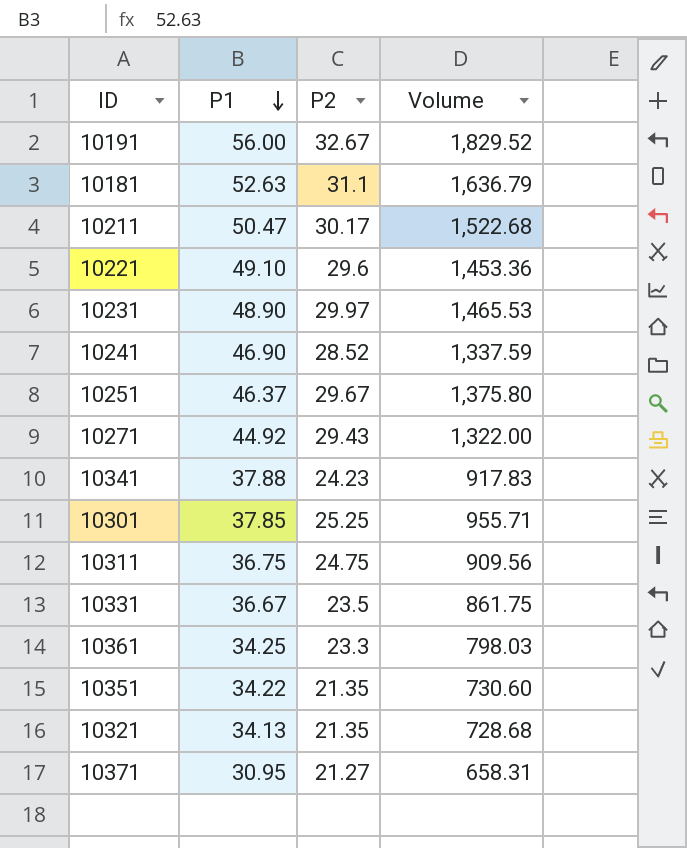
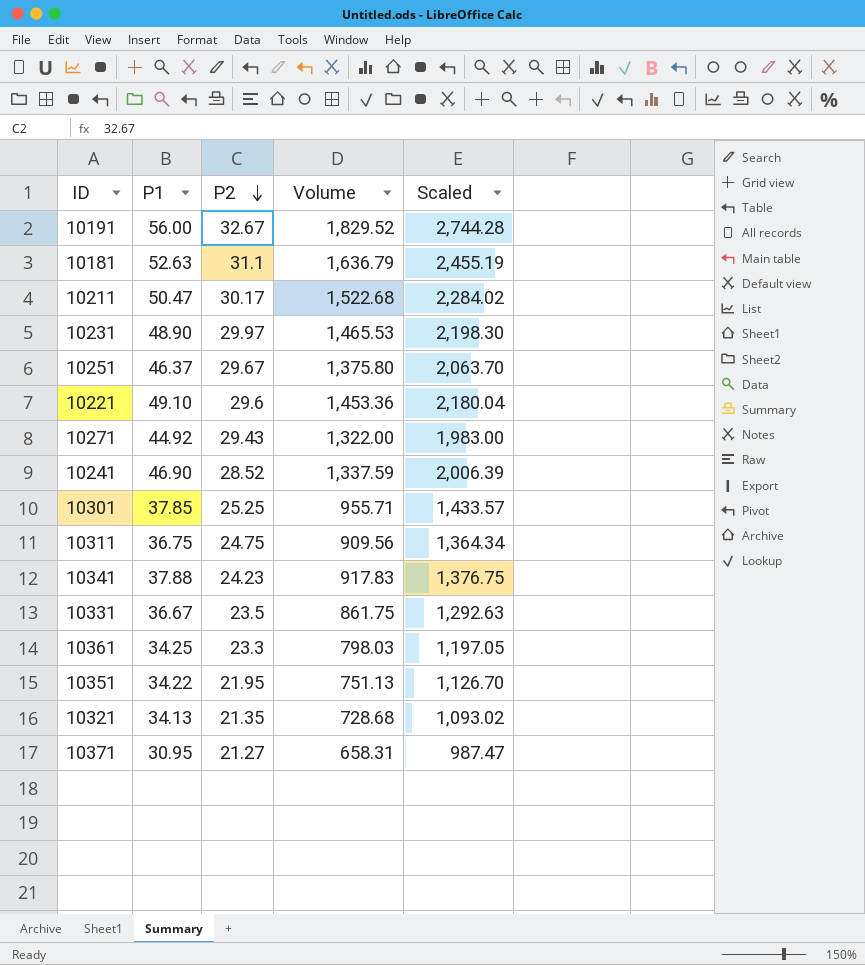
row order: P1 descending -> P2 descending
column Scaled | formula: none -> [Volume] * 1.5
10351 | P2: 21.35 -> 21.95
10351 | Volume: 730.60 -> 751.13

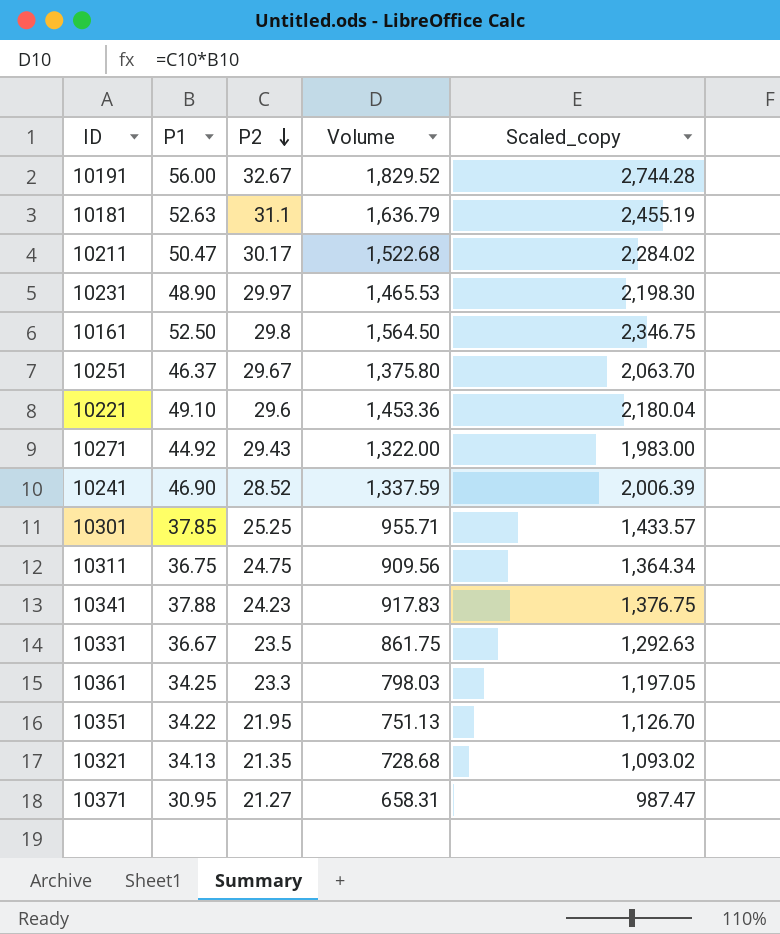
column name: Scaled -> Scaled_copy
row 10161: none -> 52.50 | 29.8 | 1,564.50 | 2,346.75

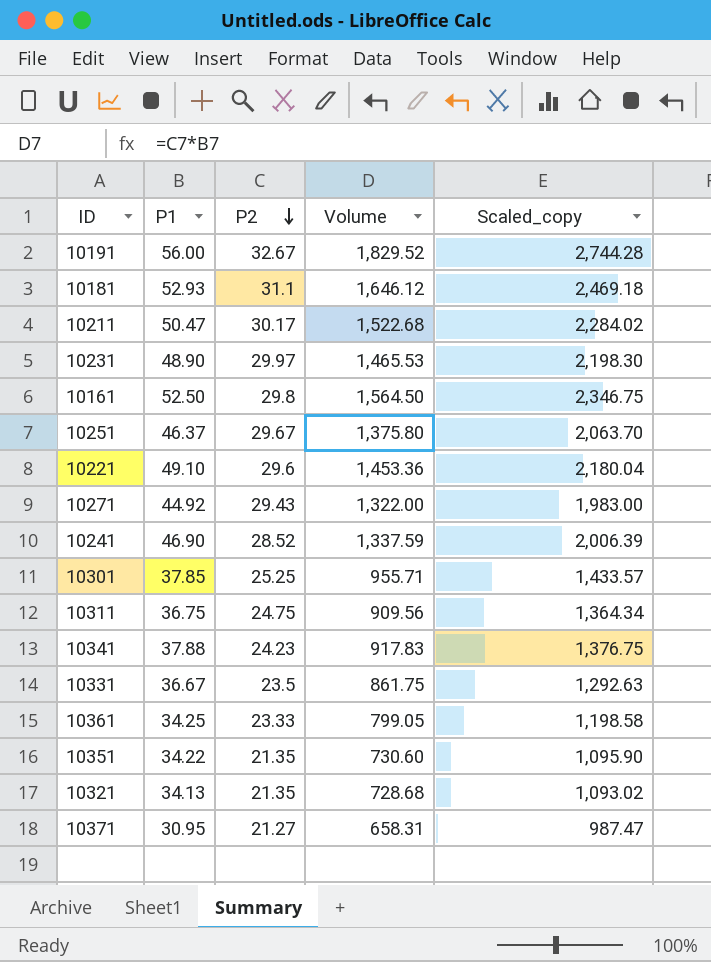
10181 | P1: 52.63 -> 52.93
10181 | Volume: 1,636.79 -> 1,646.12
10181 | Scaled_copy: 2,455.19 -> 2,469.18
10361 | P2: 23.3 -> 23.33
10361 | Volume: 798.03 -> 799.05
10361 | Scaled_copy: 1,197.05 -> 1,198.58
10351 | P2: 21.95 -> 21.35
10351 | Volume: 751.13 -> 730.60
10351 | Scaled_copy: 1,126.70 -> 1,095.90

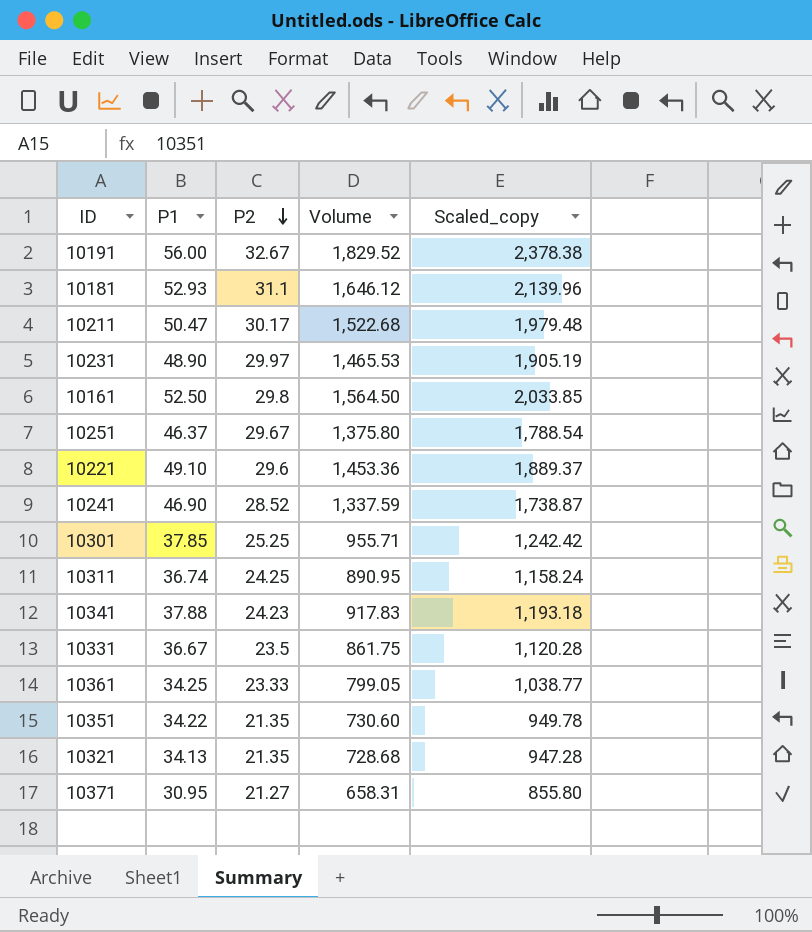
column Scaled_copy | formula: [Volume] * 1.5 -> [Volume] * 1.3
row 10271: 44.92 | 29.43 | 1,322.00 | 1,983.00 -> none
10311 | P1: 36.75 -> 36.74
10311 | P2: 24.75 -> 24.25
10311 | Volume: 909.56 -> 890.95

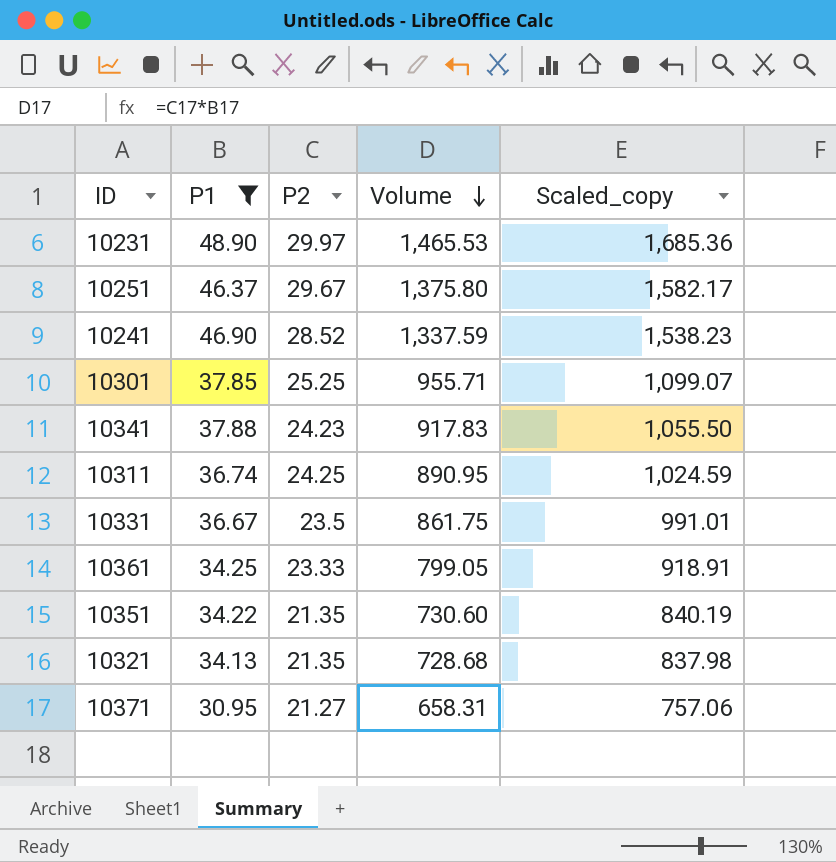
filter: none -> P1 <= 48.90
row order: P2 descending -> Volume descending
column Scaled_copy | formula: [Volume] * 1.3 -> [Volume] * 1.15

